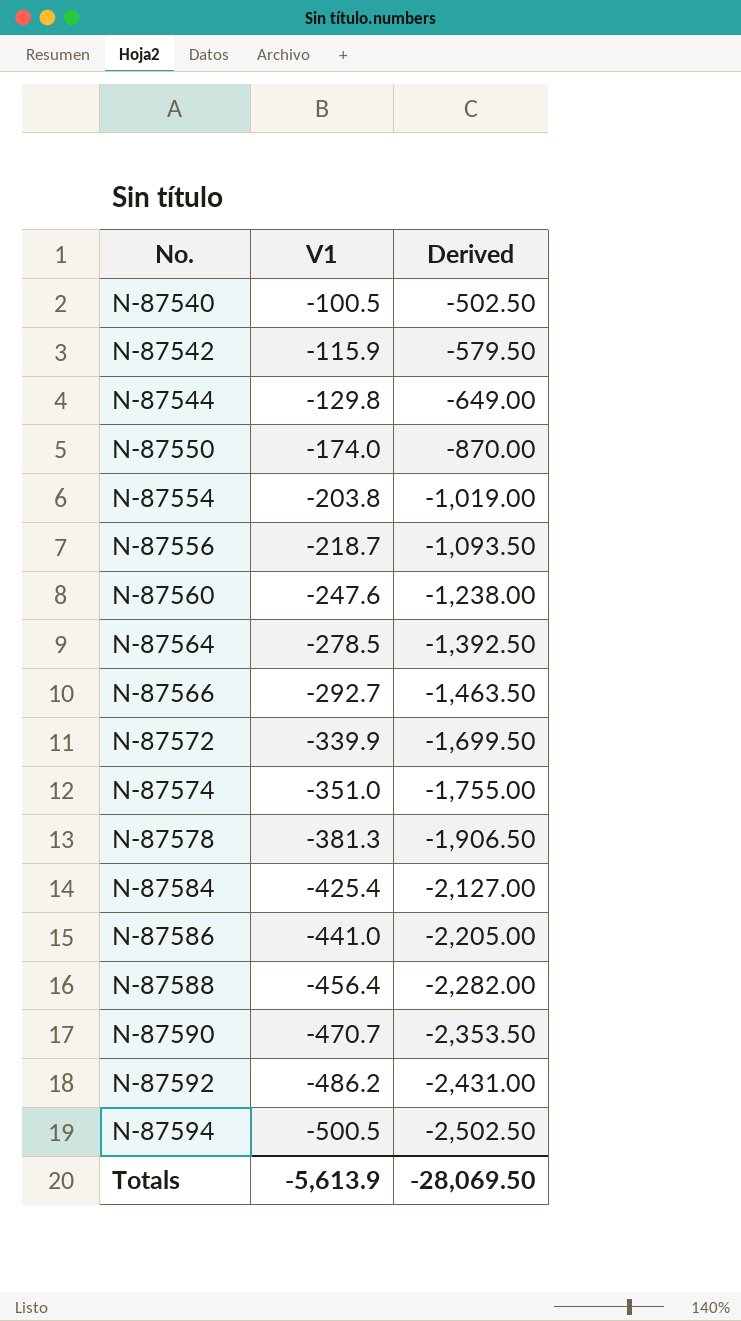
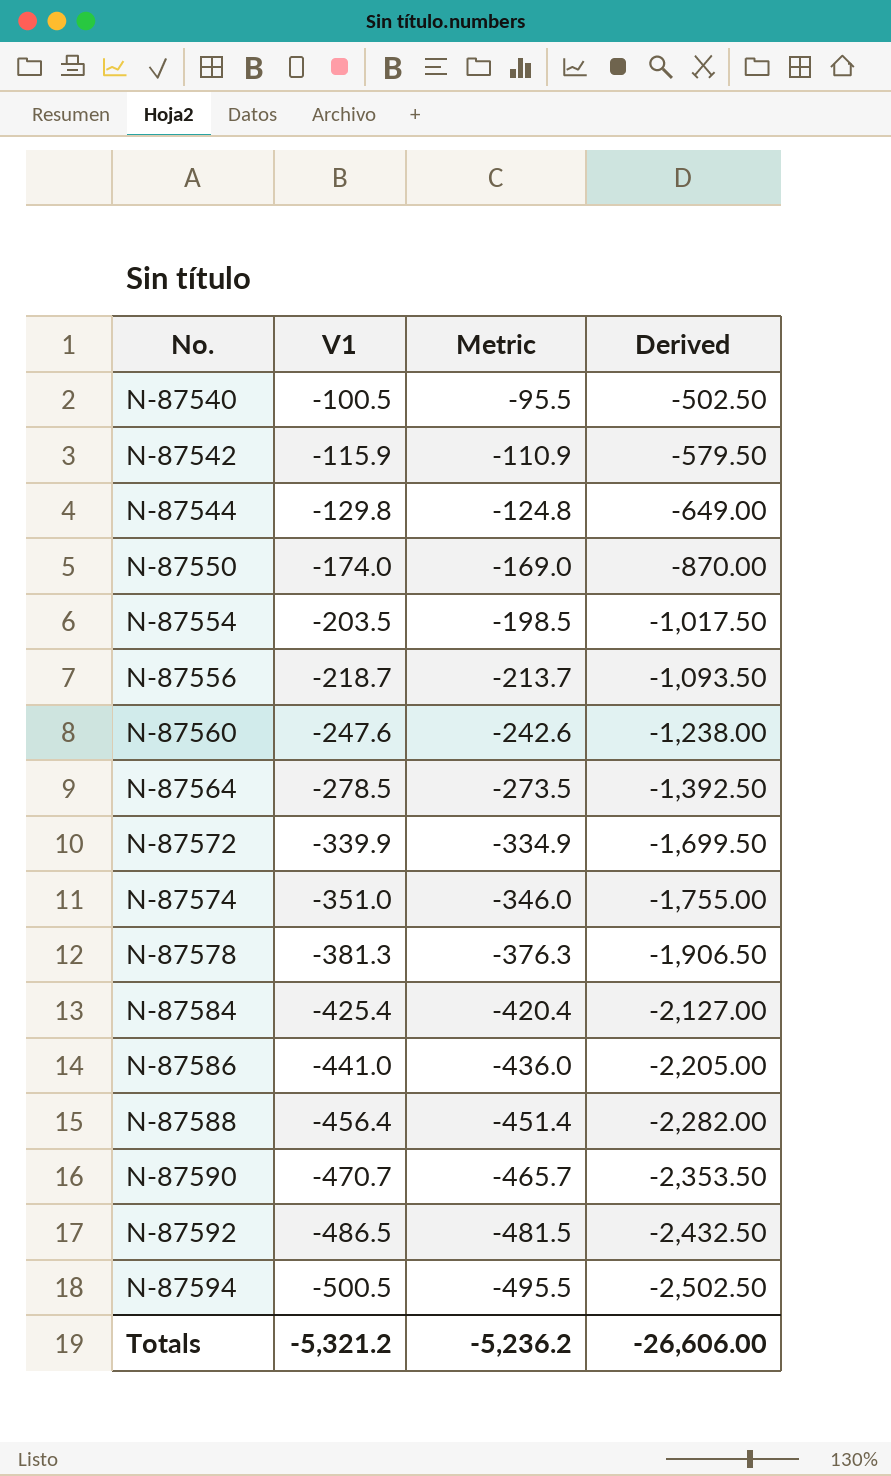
column Metric | formula: none -> [V1] + 5
row N-87566: -292.7 | -1,463.50 -> none
N-87554 | V1: -203.8 -> -203.5
N-87554 | Derived: -1,019.00 -> -1,017.50
N-87592 | V1: -486.2 -> -486.5
N-87592 | Derived: -2,431.00 -> -2,432.50
Totals | V1: -5,613.9 -> -5,321.2
Totals | Derived: -28,069.50 -> -26,606.00

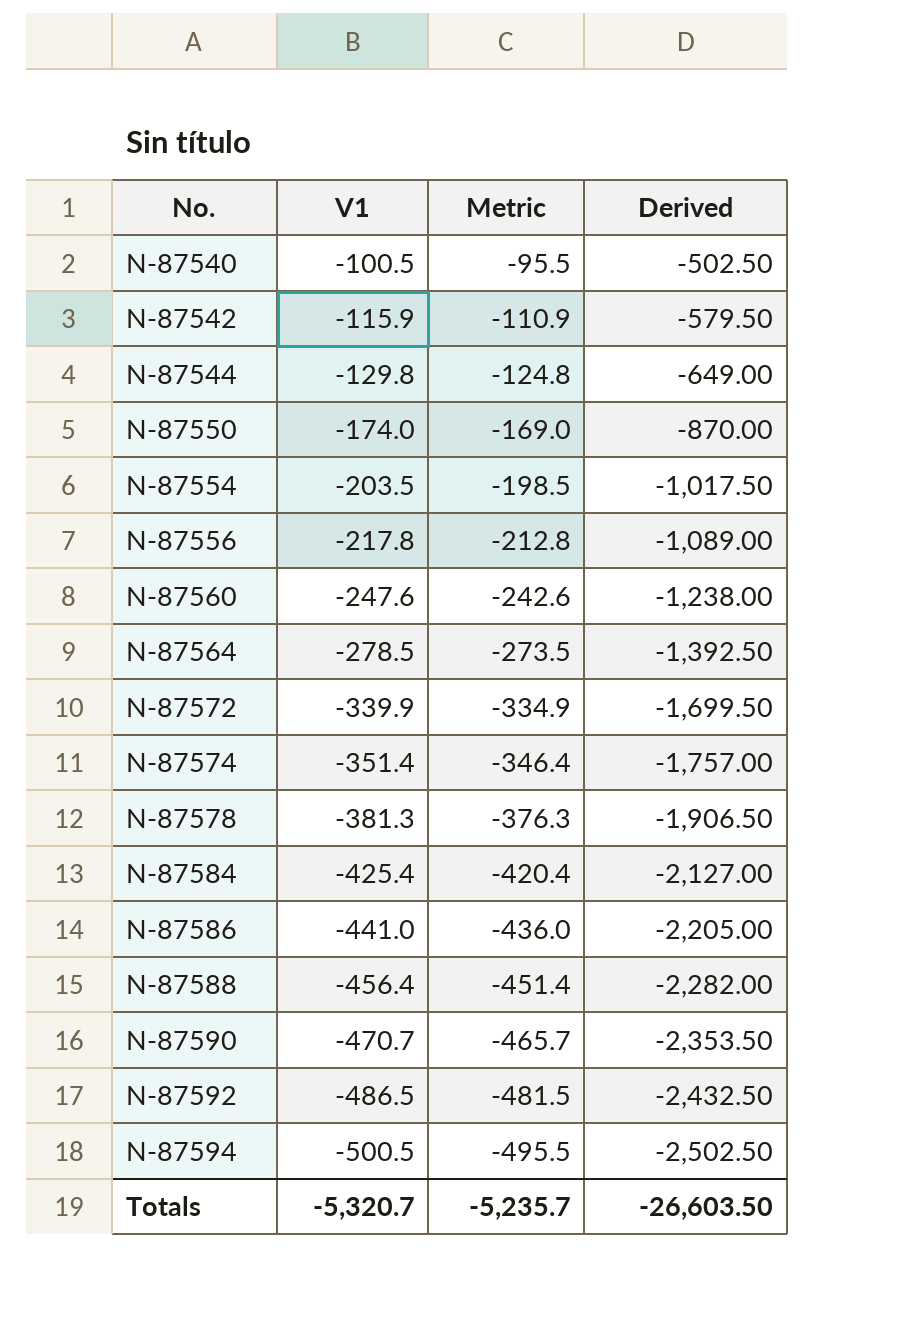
N-87556 | V1: -218.7 -> -217.8
N-87556 | Metric: -213.7 -> -212.8
N-87556 | Derived: -1,093.50 -> -1,089.00
N-87574 | V1: -351.0 -> -351.4
N-87574 | Metric: -346.0 -> -346.4
N-87574 | Derived: -1,755.00 -> -1,757.00
Totals | V1: -5,321.2 -> -5,320.7
Totals | Metric: -5,236.2 -> -5,235.7
Totals | Derived: -26,606.00 -> -26,603.50

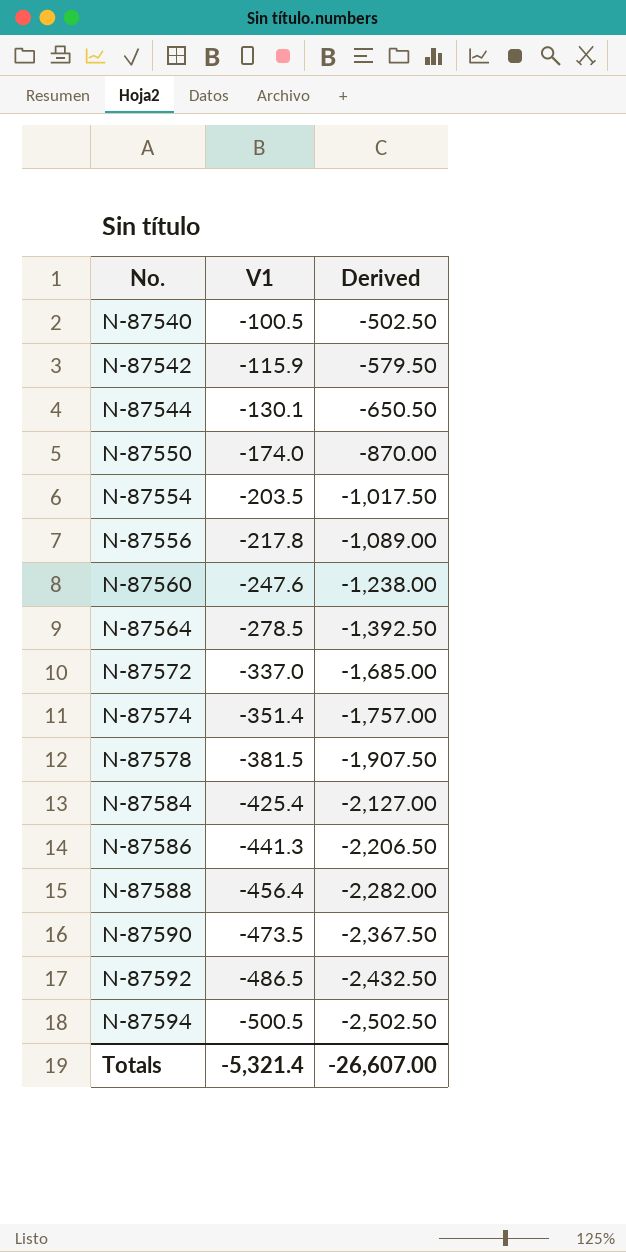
column Metric | formula: [V1] + 5 -> none
N-87544 | V1: -129.8 -> -130.1
N-87544 | Derived: -649.00 -> -650.50
N-87572 | V1: -339.9 -> -337.0
N-87572 | Derived: -1,699.50 -> -1,685.00
N-87578 | V1: -381.3 -> -381.5
N-87578 | Derived: -1,906.50 -> -1,907.50
N-87586 | V1: -441.0 -> -441.3
N-87586 | Derived: -2,205.00 -> -2,206.50
N-87590 | V1: -470.7 -> -473.5
N-87590 | Derived: -2,353.50 -> -2,367.50
Totals | V1: -5,320.7 -> -5,321.4
Totals | Derived: -26,603.50 -> -26,607.00

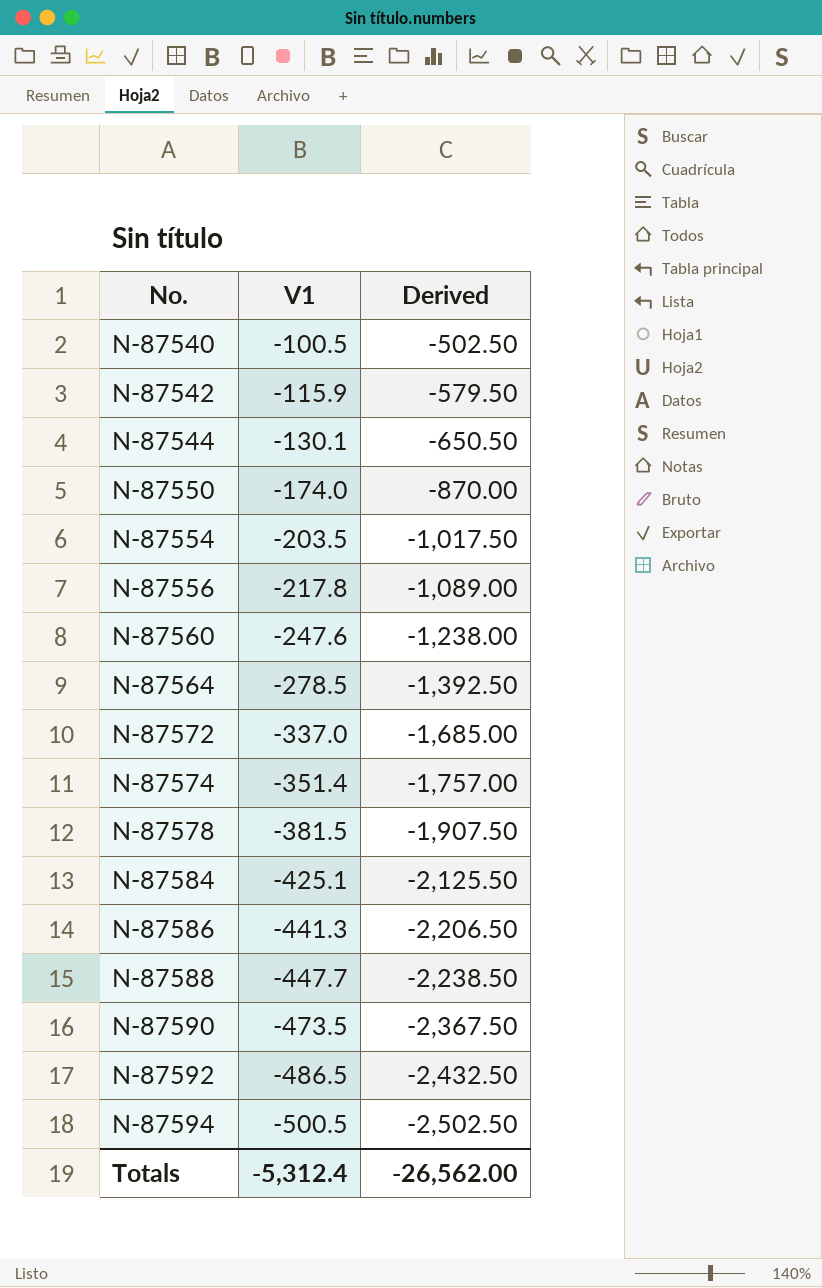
N-87584 | V1: -425.4 -> -425.1
N-87584 | Derived: -2,127.00 -> -2,125.50
N-87588 | V1: -456.4 -> -447.7
N-87588 | Derived: -2,282.00 -> -2,238.50
Totals | V1: -5,321.4 -> -5,312.4
Totals | Derived: -26,607.00 -> -26,562.00

